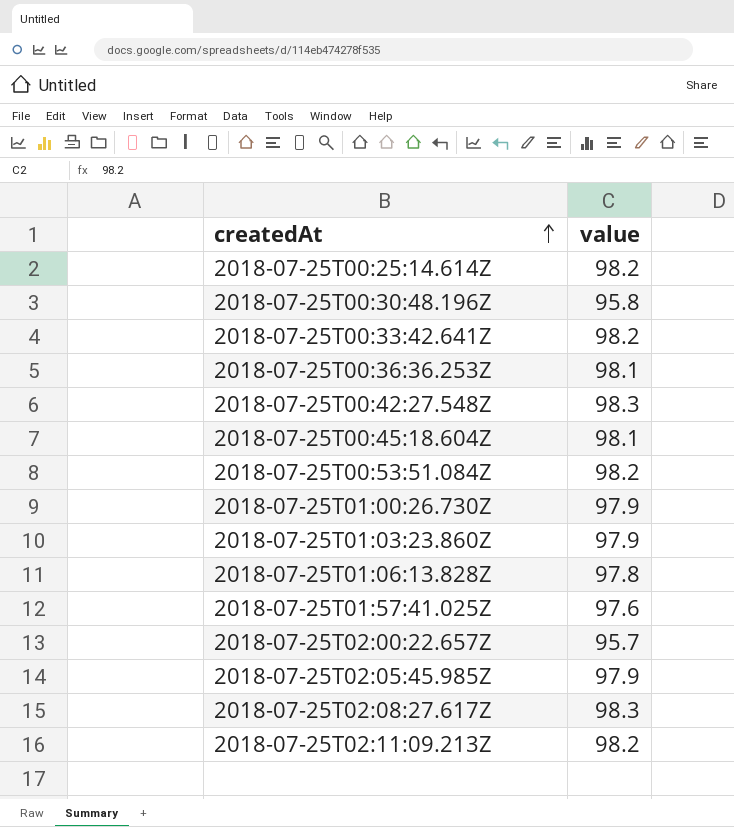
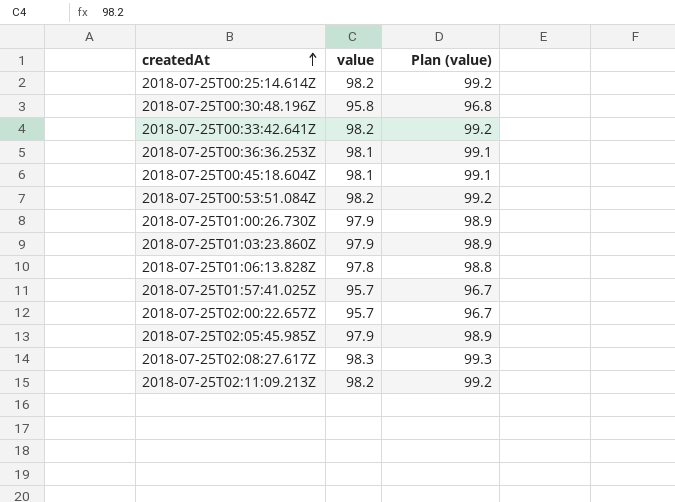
column Plan (value) | formula: none -> [value] + 1
row 2018-07-25T00:42:27.548Z: 98.3 -> none
2018-07-25T01:57:41.025Z | value: 97.6 -> 95.7

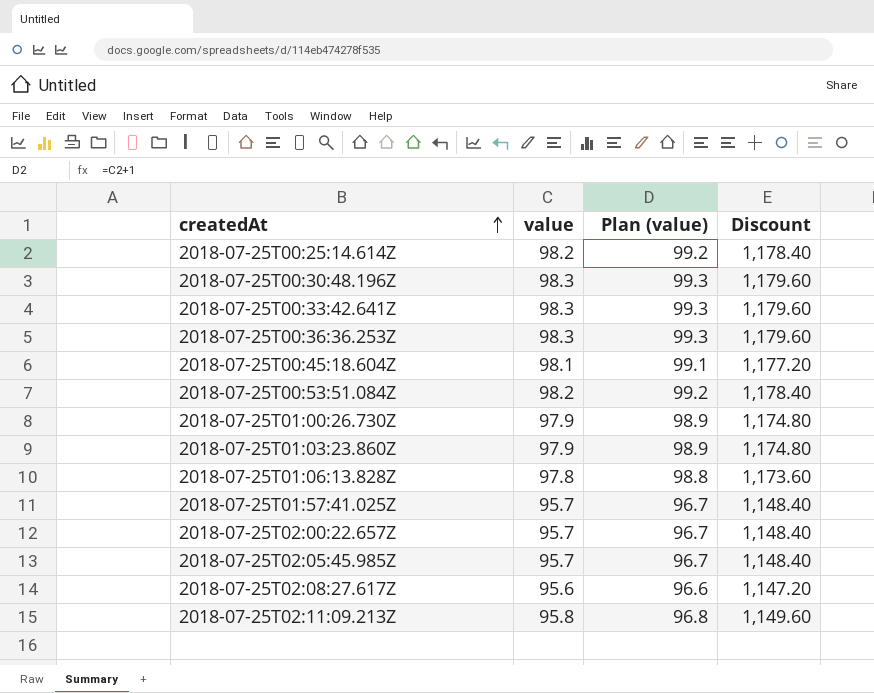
column Discount | formula: none -> [value] * 12
2018-07-25T00:30:48.196Z | value: 95.8 -> 98.3
2018-07-25T00:30:48.196Z | Plan (value): 96.8 -> 99.3
2018-07-25T00:33:42.641Z | value: 98.2 -> 98.3
2018-07-25T00:33:42.641Z | Plan (value): 99.2 -> 99.3
2018-07-25T00:36:36.253Z | value: 98.1 -> 98.3
2018-07-25T00:36:36.253Z | Plan (value): 99.1 -> 99.3
2018-07-25T02:05:45.985Z | value: 97.9 -> 95.7
2018-07-25T02:05:45.985Z | Plan (value): 98.9 -> 96.7
2018-07-25T02:08:27.617Z | value: 98.3 -> 95.6
2018-07-25T02:08:27.617Z | Plan (value): 99.3 -> 96.6
2018-07-25T02:11:09.213Z | value: 98.2 -> 95.8
2018-07-25T02:11:09.213Z | Plan (value): 99.2 -> 96.8

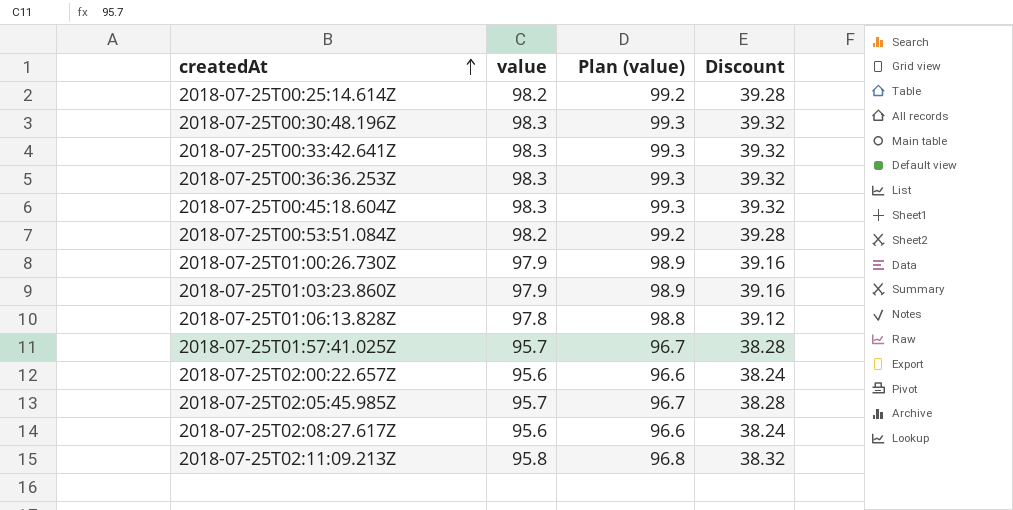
column Discount | formula: [value] * 12 -> [value] * 0.4
2018-07-25T00:45:18.604Z | value: 98.1 -> 98.3
2018-07-25T00:45:18.604Z | Plan (value): 99.1 -> 99.3
2018-07-25T02:00:22.657Z | value: 95.7 -> 95.6
2018-07-25T02:00:22.657Z | Plan (value): 96.7 -> 96.6

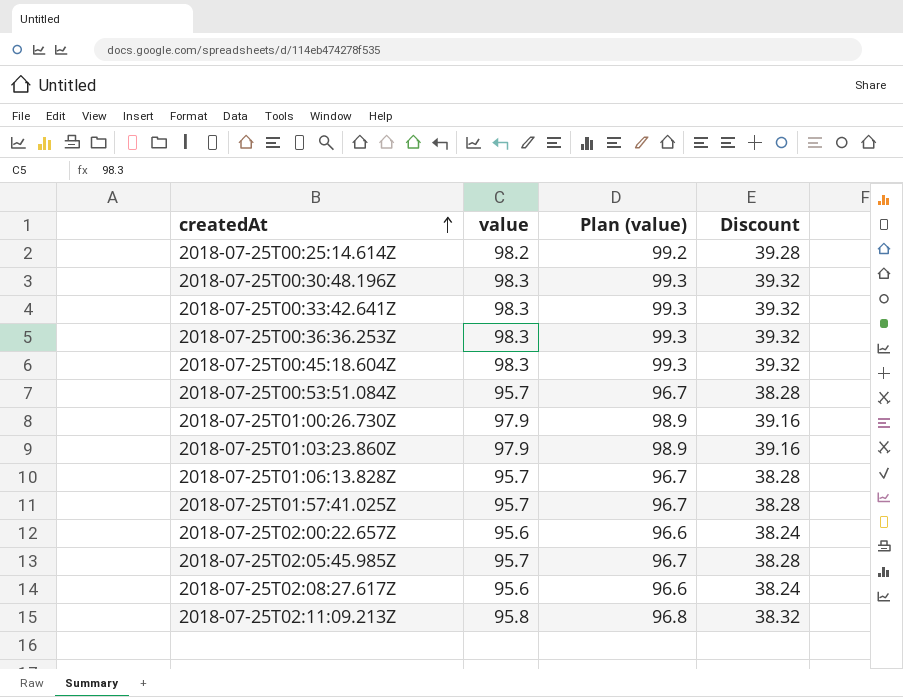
2018-07-25T00:53:51.084Z | value: 98.2 -> 95.7
2018-07-25T00:53:51.084Z | Plan (value): 99.2 -> 96.7
2018-07-25T00:53:51.084Z | Discount: 39.28 -> 38.28
2018-07-25T01:06:13.828Z | value: 97.8 -> 95.7
2018-07-25T01:06:13.828Z | Plan (value): 98.8 -> 96.7
2018-07-25T01:06:13.828Z | Discount: 39.12 -> 38.28

